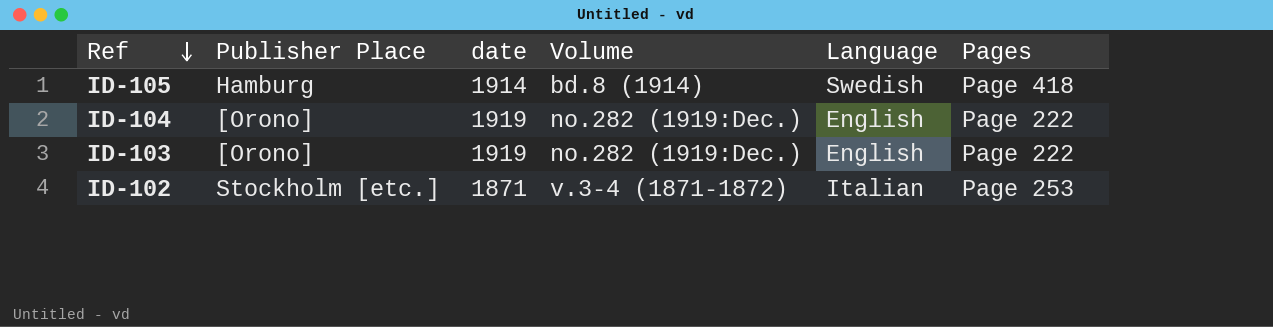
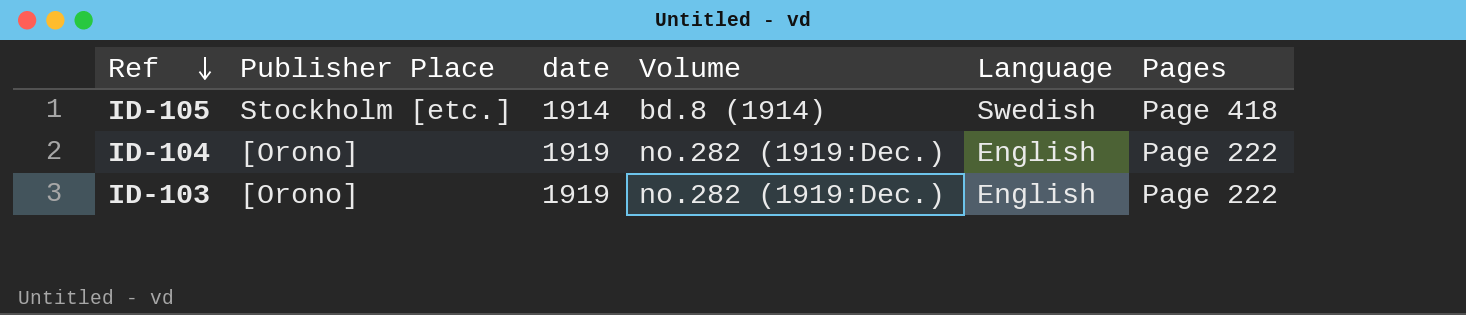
row ID-102: Stockholm [etc.] | 1871 | v.3-4 (1871-1872) | Italian | Page 253 -> none
ID-105 | Publisher Place: Hamburg -> Stockholm [etc.]

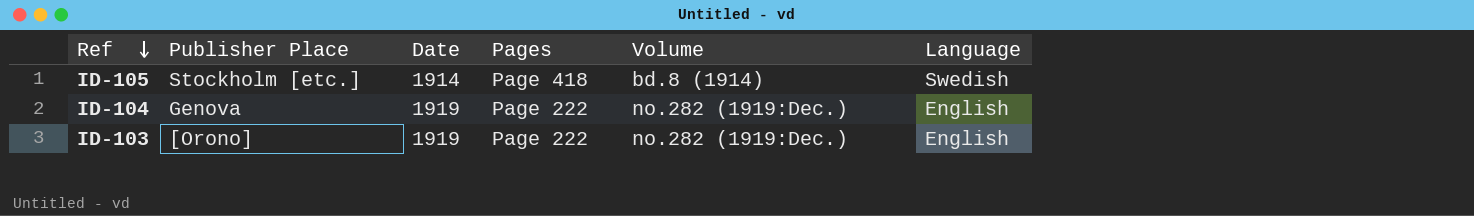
column name: date -> Date
column Pages | position: 6 -> 4
ID-104 | Publisher Place: [Orono] -> Genova

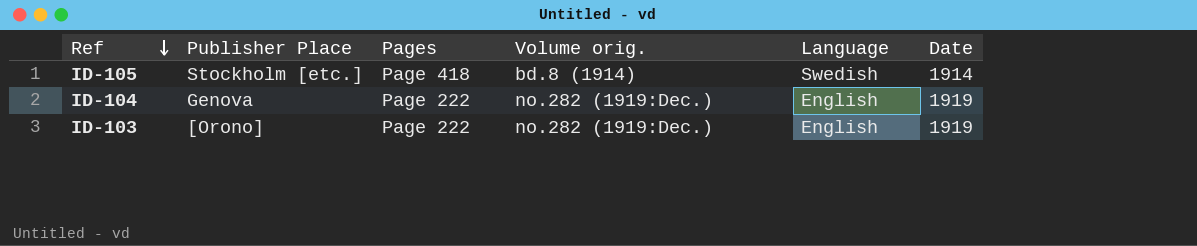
column name: Volume -> Volume orig.
column Date | position: 3 -> 6

